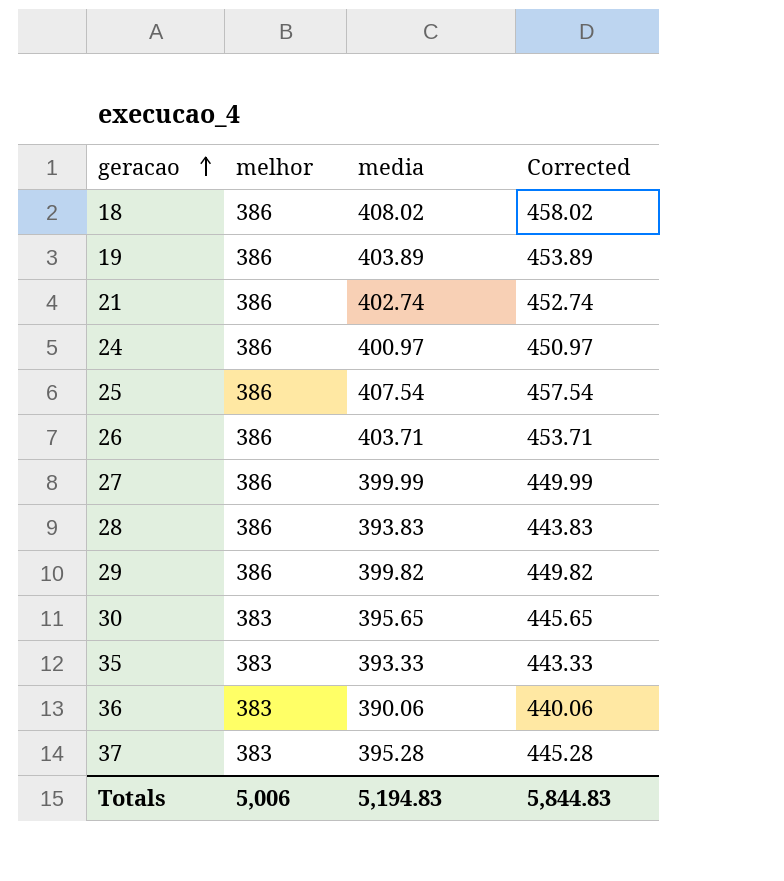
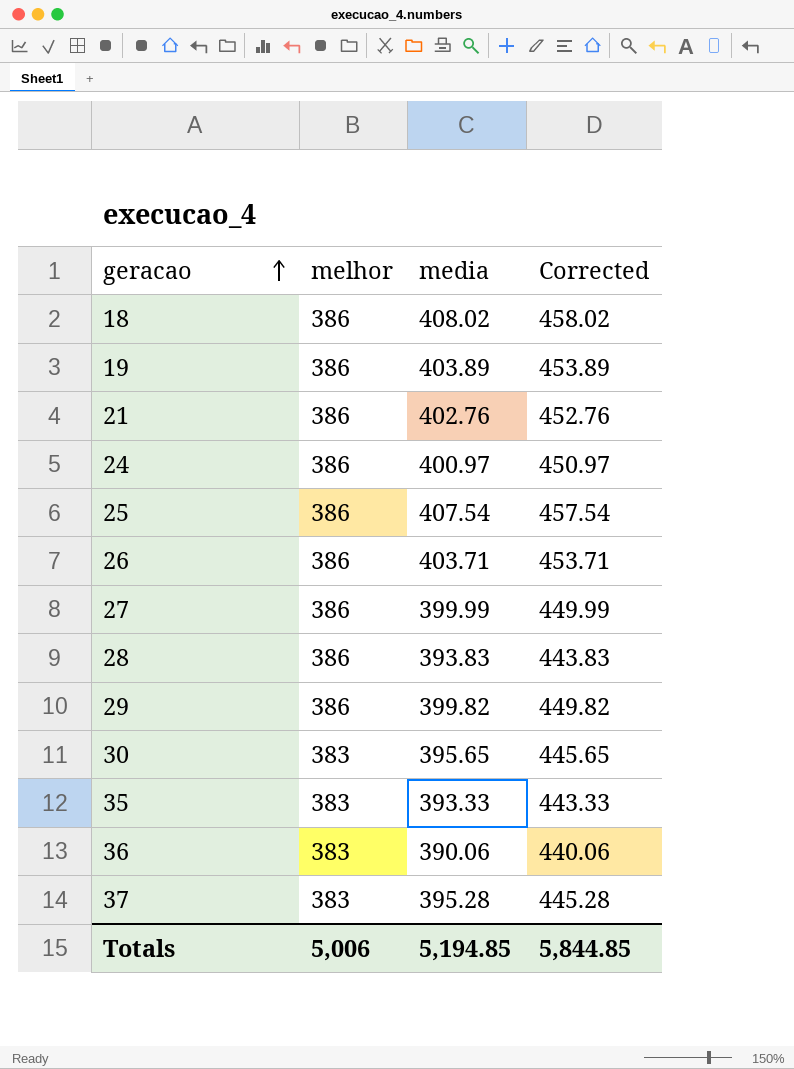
21 | media: 402.74 -> 402.76
21 | Corrected: 452.74 -> 452.76
Totals | media: 5,194.83 -> 5,194.85
Totals | Corrected: 5,844.83 -> 5,844.85

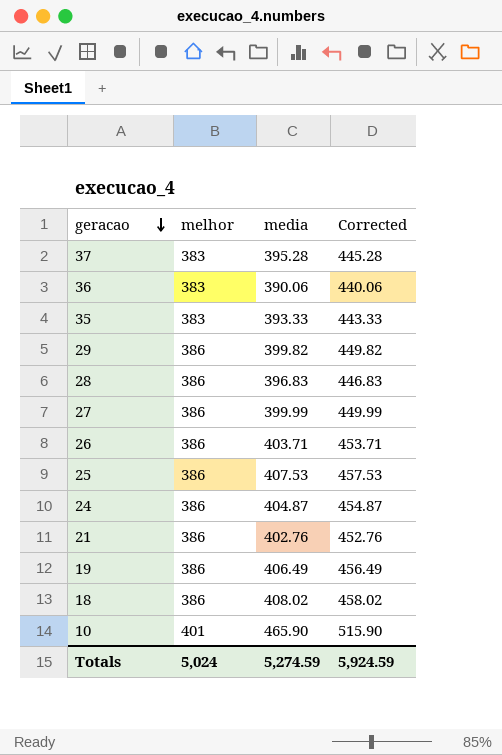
row order: geracao ascending -> geracao descending
row 30: 383 | 395.65 | 445.65 -> none
28 | media: 393.83 -> 396.83
28 | Corrected: 443.83 -> 446.83
25 | media: 407.54 -> 407.53
25 | Corrected: 457.54 -> 457.53
24 | media: 400.97 -> 404.87
24 | Corrected: 450.97 -> 454.87
19 | media: 403.89 -> 406.49
19 | Corrected: 453.89 -> 456.49
row 10: none -> 401 | 465.90 | 515.90
Totals | melhor: 5,006 -> 5,024
Totals | media: 5,194.85 -> 5,274.59
Totals | Corrected: 5,844.85 -> 5,924.59

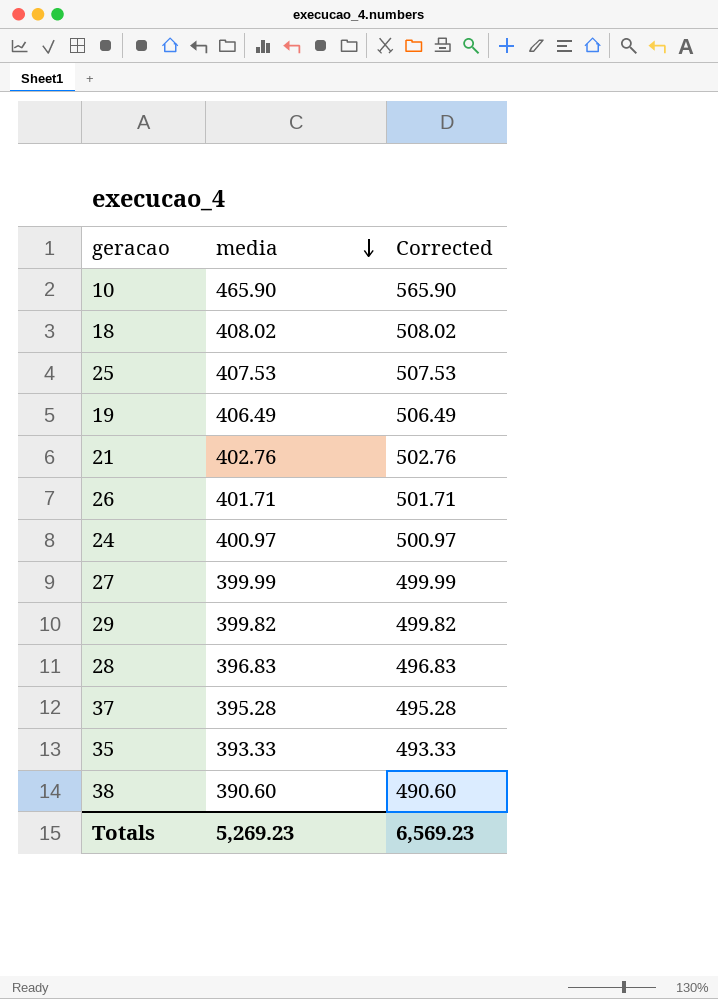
row order: geracao descending -> media descending
column melhor | position: 2 -> none
column Corrected | formula: [media] + 50 -> [media] + 100
row 36: 383 | 390.06 | 440.06 -> none
26 | media: 403.71 -> 401.71
24 | media: 404.87 -> 400.97
row 38: none -> 390.60 | 490.60
Totals | media: 5,274.59 -> 5,269.23
Totals | Corrected: 5,924.59 -> 6,569.23

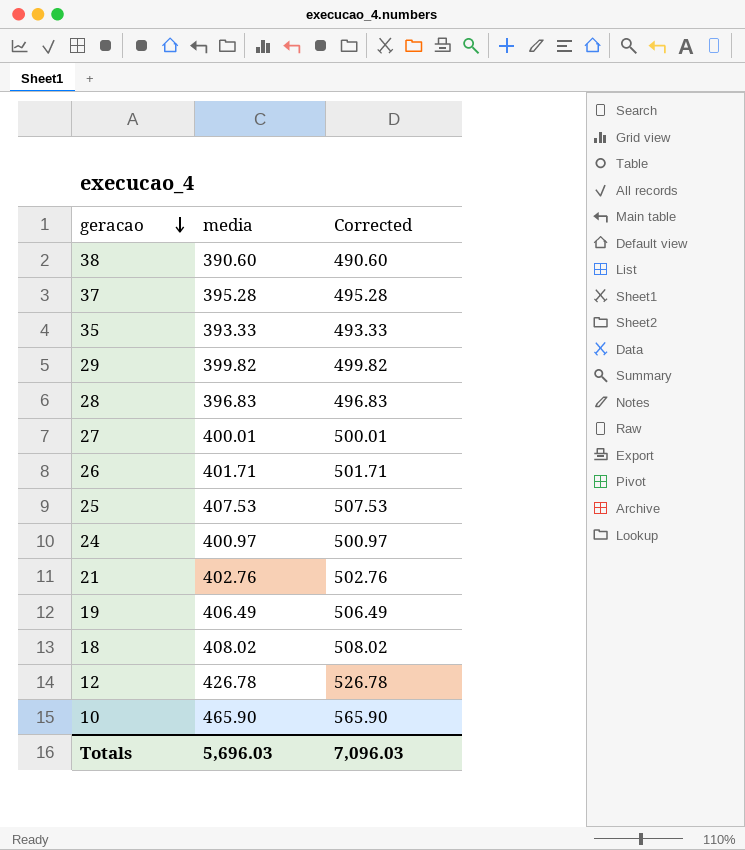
row order: media descending -> geracao descending
27 | media: 399.99 -> 400.01
27 | Corrected: 499.99 -> 500.01
row 12: none -> 426.78 | 526.78
Totals | media: 5,269.23 -> 5,696.03
Totals | Corrected: 6,569.23 -> 7,096.03

